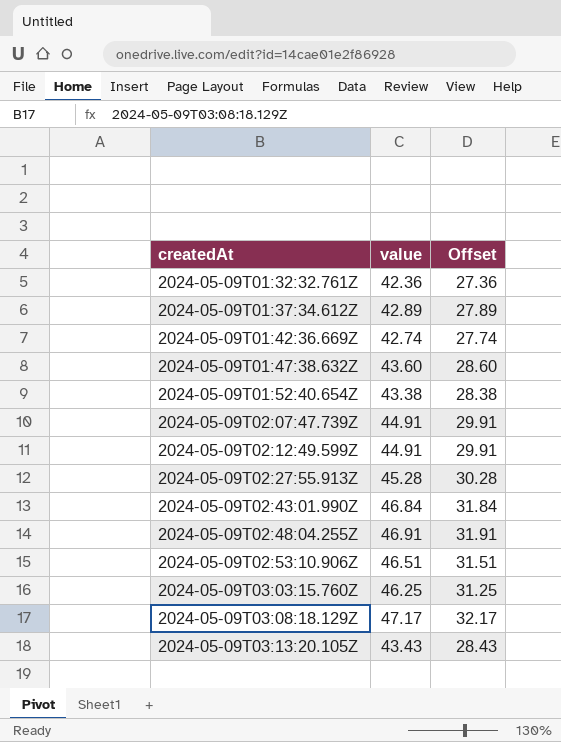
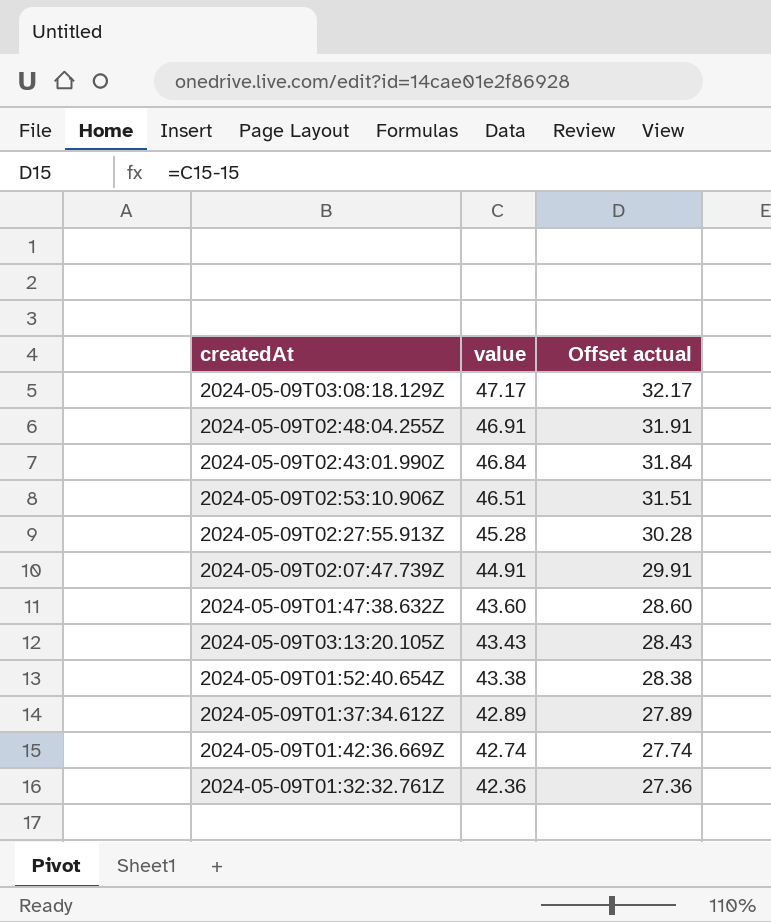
row order: createdAt ascending -> value descending
column name: Offset -> Offset actual
row 2024-05-09T02:12:49.599Z: 44.91 | 29.91 -> none
row 2024-05-09T03:03:15.760Z: 46.25 | 31.25 -> none

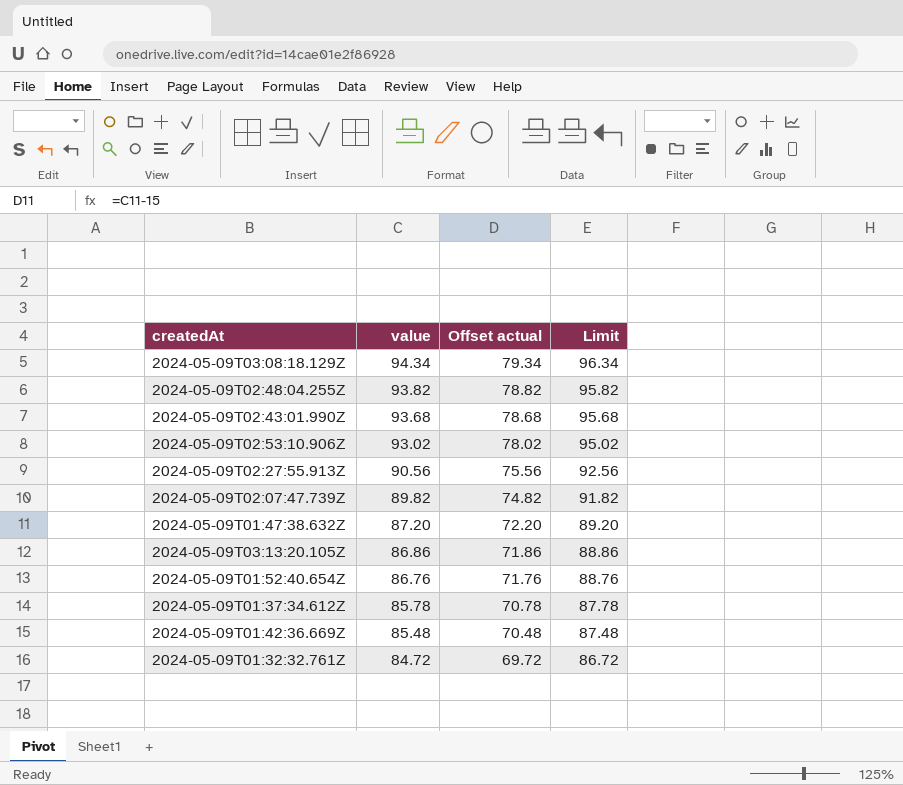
column Limit | formula: none -> [value] + 2
2024-05-09T03:08:18.129Z | value: 47.17 -> 94.34
2024-05-09T03:08:18.129Z | Offset actual: 32.17 -> 79.34
2024-05-09T02:48:04.255Z | value: 46.91 -> 93.82
2024-05-09T02:48:04.255Z | Offset actual: 31.91 -> 78.82
2024-05-09T02:43:01.990Z | value: 46.84 -> 93.68
2024-05-09T02:43:01.990Z | Offset actual: 31.84 -> 78.68
2024-05-09T02:53:10.906Z | value: 46.51 -> 93.02
2024-05-09T02:53:10.906Z | Offset actual: 31.51 -> 78.02
2024-05-09T02:27:55.913Z | value: 45.28 -> 90.56
2024-05-09T02:27:55.913Z | Offset actual: 30.28 -> 75.56
2024-05-09T02:07:47.739Z | value: 44.91 -> 89.82
2024-05-09T02:07:47.739Z | Offset actual: 29.91 -> 74.82
2024-05-09T01:47:38.632Z | value: 43.60 -> 87.20
2024-05-09T01:47:38.632Z | Offset actual: 28.60 -> 72.20
2024-05-09T03:13:20.105Z | value: 43.43 -> 86.86
2024-05-09T03:13:20.105Z | Offset actual: 28.43 -> 71.86
2024-05-09T01:52:40.654Z | value: 43.38 -> 86.76
2024-05-09T01:52:40.654Z | Offset actual: 28.38 -> 71.76
2024-05-09T01:37:34.612Z | value: 42.89 -> 85.78
2024-05-09T01:37:34.612Z | Offset actual: 27.89 -> 70.78
2024-05-09T01:42:36.669Z | value: 42.74 -> 85.48
2024-05-09T01:42:36.669Z | Offset actual: 27.74 -> 70.48
2024-05-09T01:32:32.761Z | value: 42.36 -> 84.72
2024-05-09T01:32:32.761Z | Offset actual: 27.36 -> 69.72

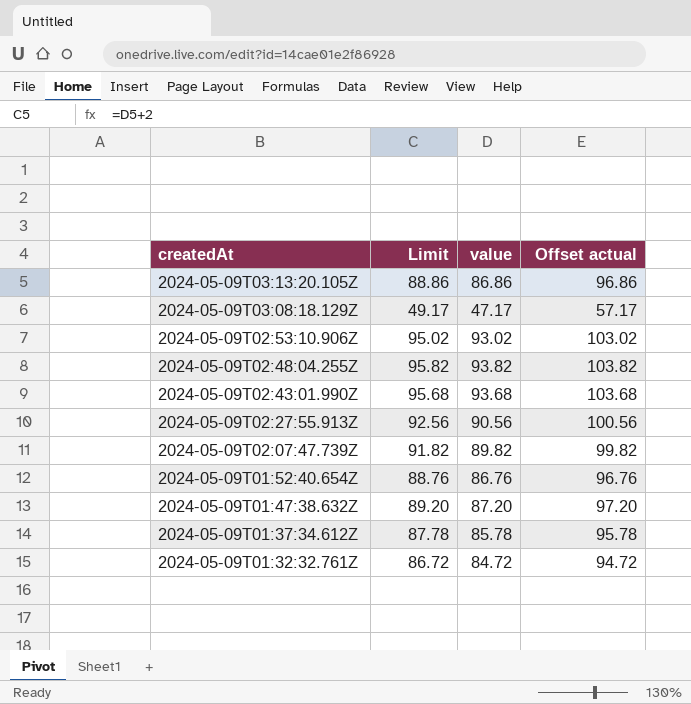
row order: value descending -> createdAt descending
column Limit | position: 4 -> 2
column Offset actual | formula: [value] - 15 -> [value] + 10
row 2024-05-09T01:42:36.669Z: 85.48 | 70.48 | 87.48 -> none
2024-05-09T03:08:18.129Z | Limit: 96.34 -> 49.17
2024-05-09T03:08:18.129Z | value: 94.34 -> 47.17

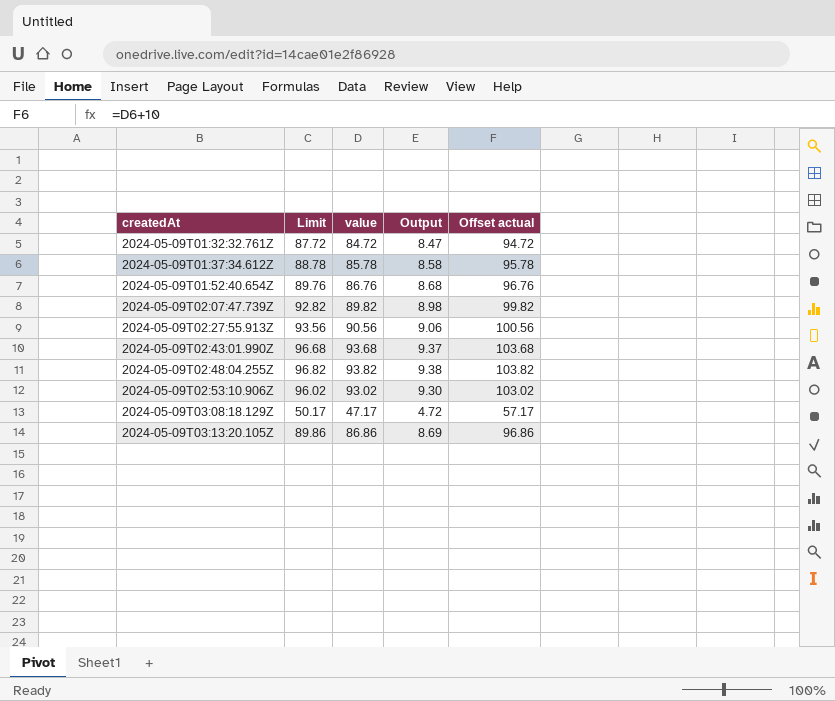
row order: createdAt descending -> createdAt ascending
column Limit | formula: [value] + 2 -> [value] + 3
column Output | formula: none -> [value] * 0.1
row 2024-05-09T01:47:38.632Z: 89.20 | 87.20 | 97.20 -> none

